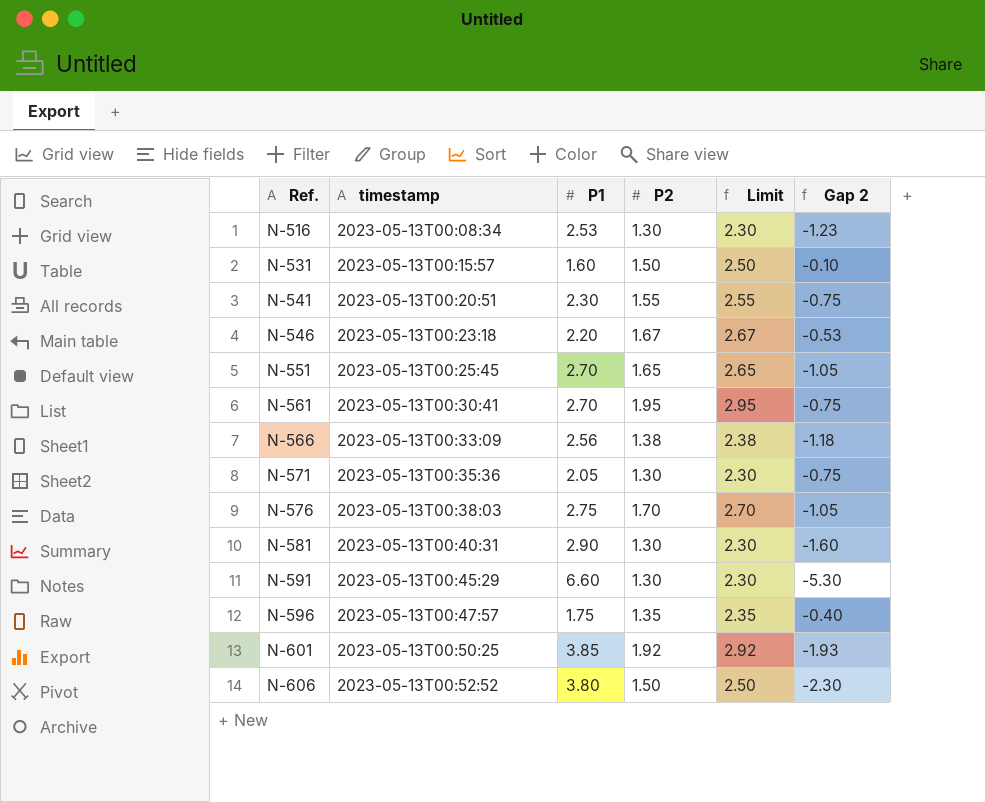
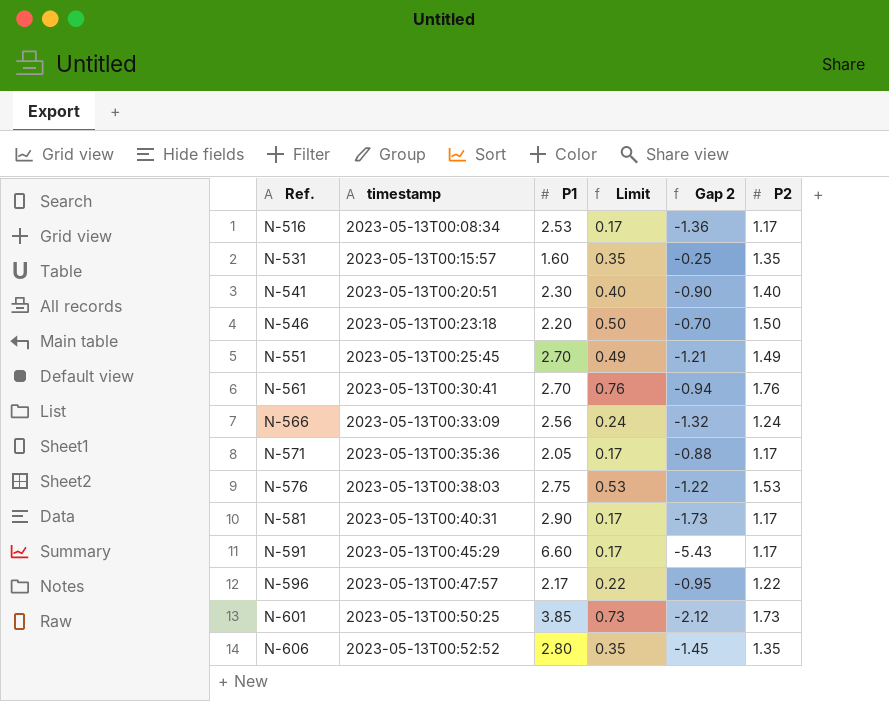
column Limit | formula: [P2] + 1 -> [P2] - 1
column P2 | position: 4 -> 6
N-516 | Gap 2: -1.23 -> -1.36
N-516 | P2: 1.30 -> 1.17
N-531 | Gap 2: -0.10 -> -0.25
N-531 | P2: 1.50 -> 1.35
N-541 | Gap 2: -0.75 -> -0.90
N-541 | P2: 1.55 -> 1.40
N-546 | Gap 2: -0.53 -> -0.70
N-546 | P2: 1.67 -> 1.50
N-551 | Gap 2: -1.05 -> -1.21
N-551 | P2: 1.65 -> 1.49
N-561 | Gap 2: -0.75 -> -0.94
N-561 | P2: 1.95 -> 1.76
N-566 | Gap 2: -1.18 -> -1.32
N-566 | P2: 1.38 -> 1.24
N-571 | Gap 2: -0.75 -> -0.88
N-571 | P2: 1.30 -> 1.17
N-576 | Gap 2: -1.05 -> -1.22
N-576 | P2: 1.70 -> 1.53
N-581 | Gap 2: -1.60 -> -1.73
N-581 | P2: 1.30 -> 1.17
N-591 | Gap 2: -5.30 -> -5.43
N-591 | P2: 1.30 -> 1.17
N-596 | P1: 1.75 -> 2.17
N-596 | Gap 2: -0.40 -> -0.95
N-596 | P2: 1.35 -> 1.22
N-601 | Gap 2: -1.93 -> -2.12
N-601 | P2: 1.92 -> 1.73
N-606 | P1: 3.80 -> 2.80
N-606 | Gap 2: -2.30 -> -1.45
N-606 | P2: 1.50 -> 1.35

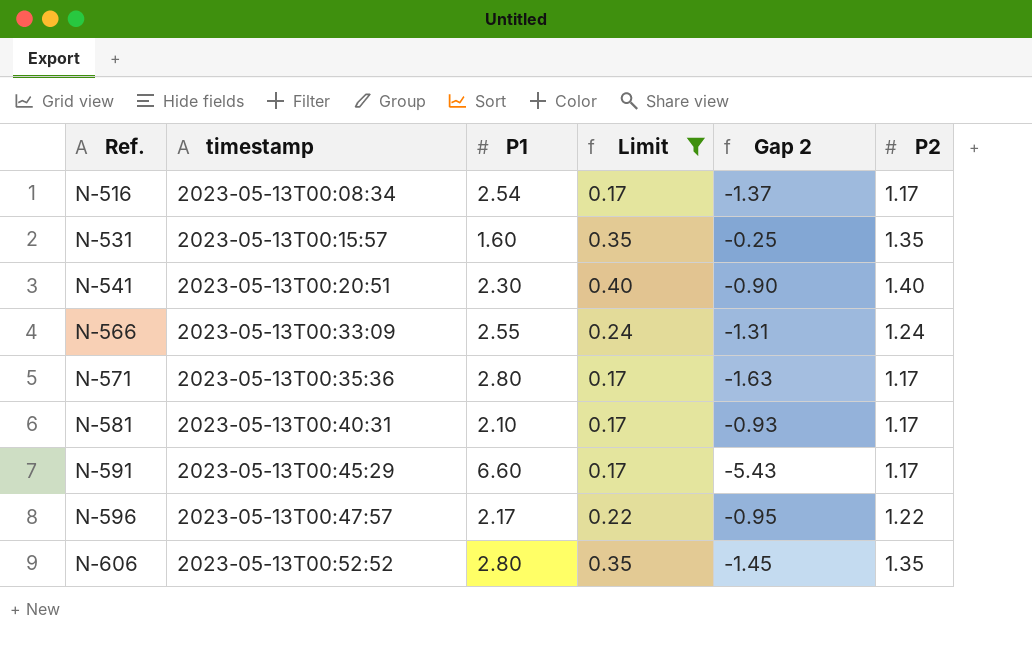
filter: none -> Limit <= 0.40
N-516 | P1: 2.53 -> 2.54
N-516 | Gap 2: -1.36 -> -1.37
N-566 | P1: 2.56 -> 2.55
N-566 | Gap 2: -1.32 -> -1.31
N-571 | P1: 2.05 -> 2.80
N-571 | Gap 2: -0.88 -> -1.63
N-581 | P1: 2.90 -> 2.10
N-581 | Gap 2: -1.73 -> -0.93

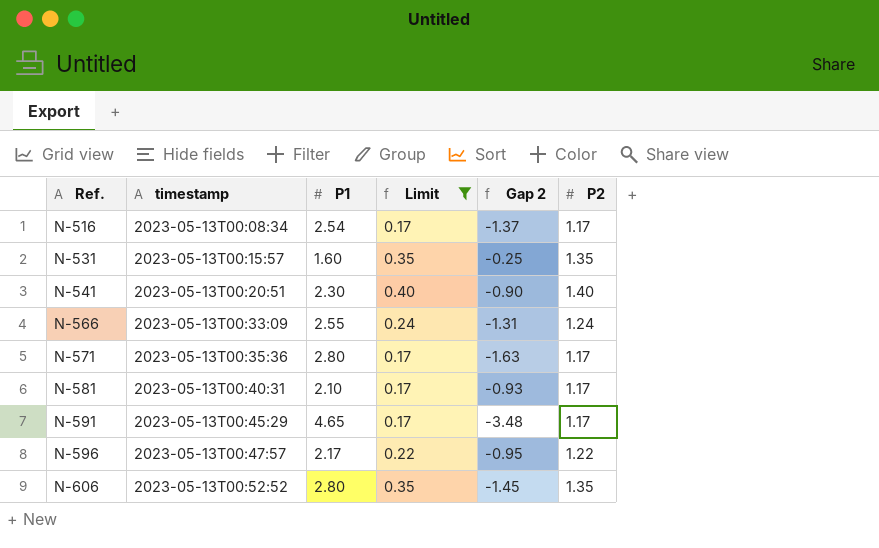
N-591 | P1: 6.60 -> 4.65
N-591 | Gap 2: -5.43 -> -3.48

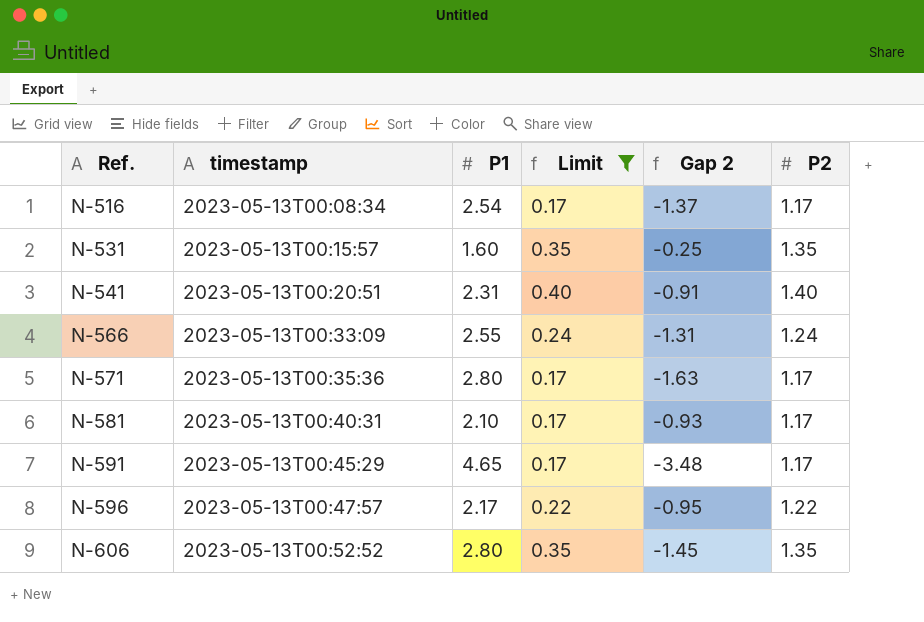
N-541 | P1: 2.30 -> 2.31
N-541 | Gap 2: -0.90 -> -0.91

